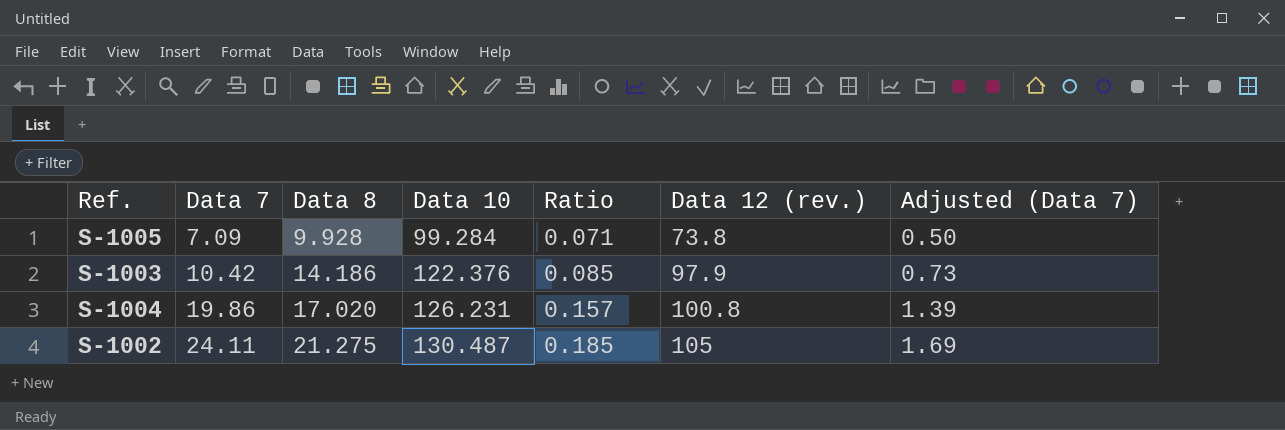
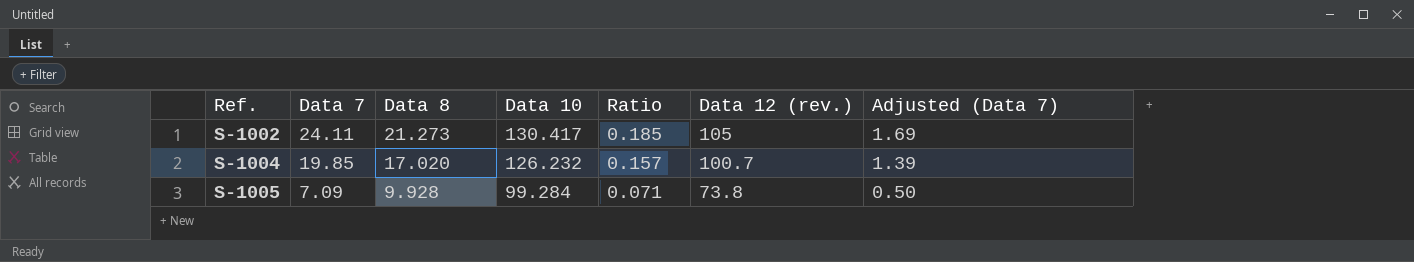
row order: Data 7 ascending -> Ref. ascending
row S-1003: 10.42 | 14.186 | 122.376 | 0.085 | 97.9 | 0.73 -> none
S-1002 | Data 8: 21.275 -> 21.273
S-1002 | Data 10: 130.487 -> 130.417
S-1004 | Data 7: 19.86 -> 19.85
S-1004 | Data 10: 126.231 -> 126.232
S-1004 | Data 12 (rev.): 100.8 -> 100.7

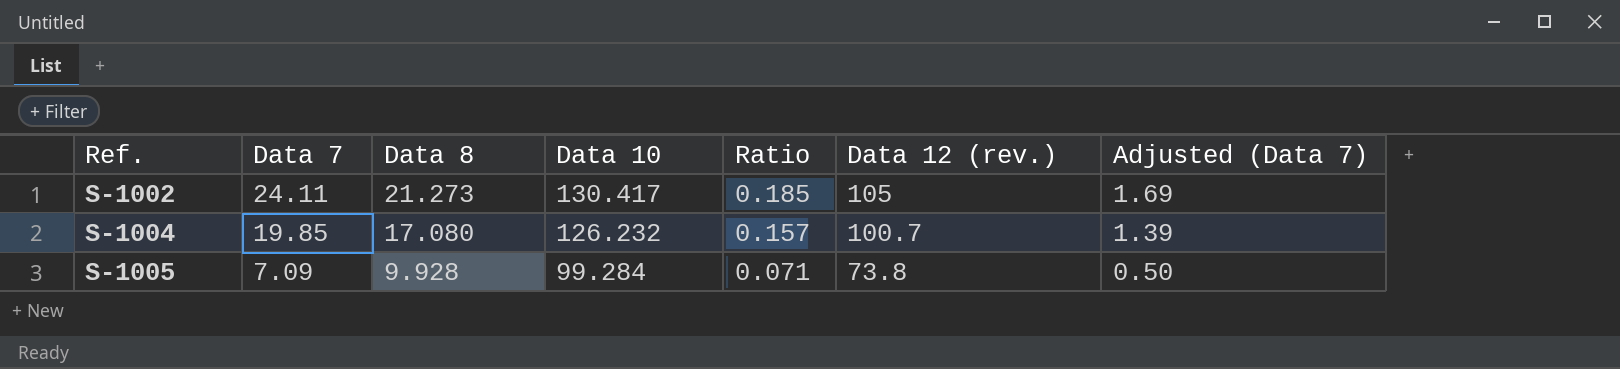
S-1004 | Data 8: 17.020 -> 17.080

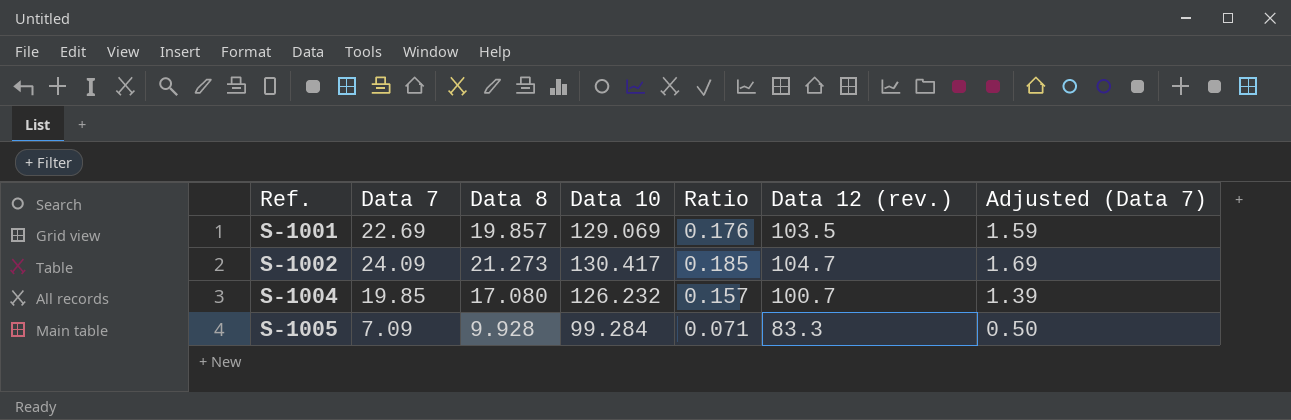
row S-1001: none -> 22.69 | 19.857 | 129.069 | 0.176 | 103.5 | 1.59
S-1002 | Data 7: 24.11 -> 24.09
S-1002 | Data 12 (rev.): 105 -> 104.7
S-1005 | Data 12 (rev.): 73.8 -> 83.3

